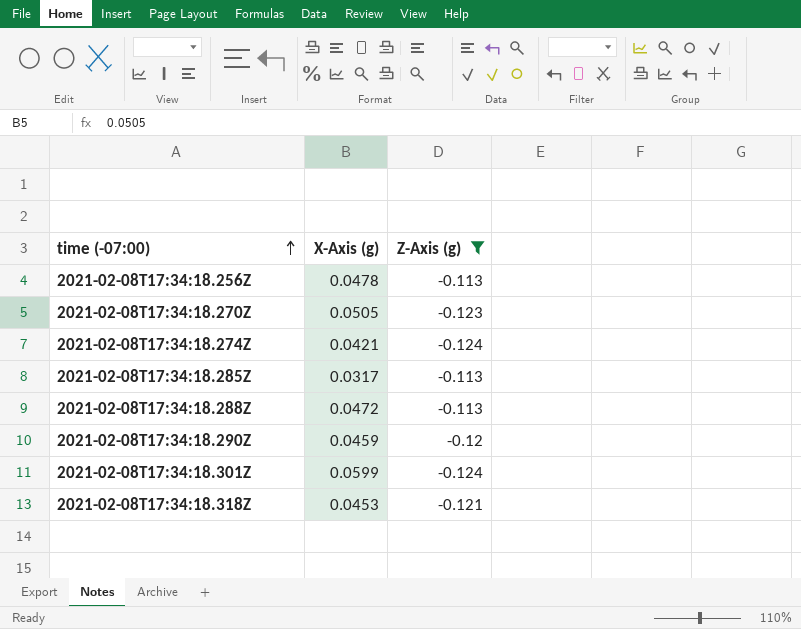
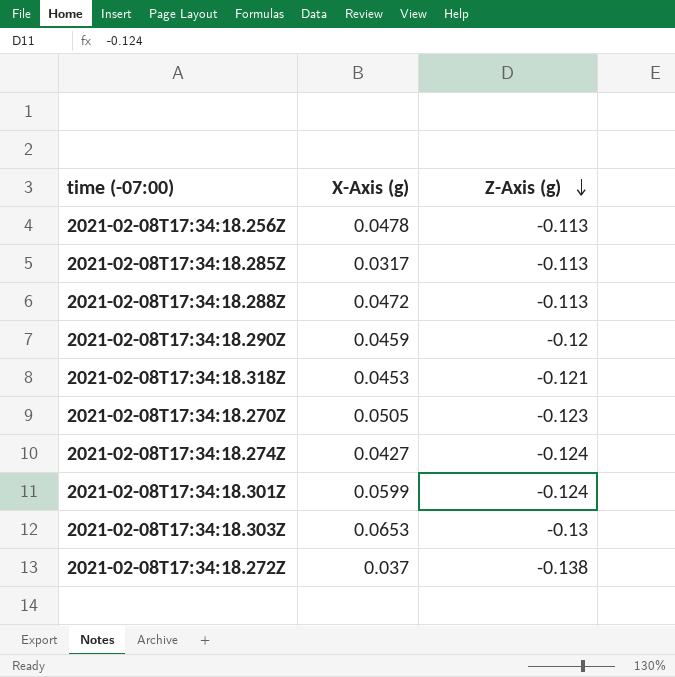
filter: Z-Axis (g) >= -0.124 -> none
row order: time (-07:00) ascending -> Z-Axis (g) descending
2021-02-08T17:34:18.274Z | X-Axis (g): 0.0421 -> 0.0427

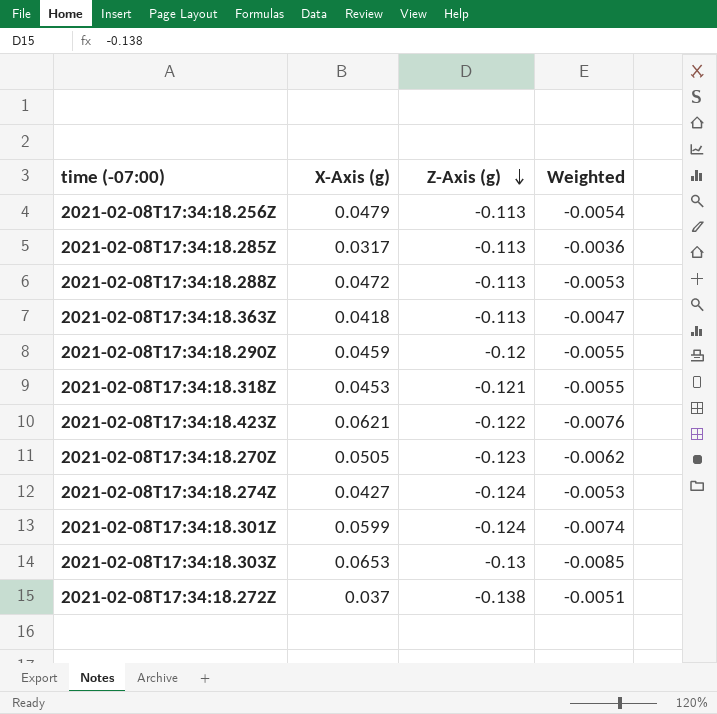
column Weighted | formula: none -> [X-Axis (g)] * [Z-Axis (g)]
2021-02-08T17:34:18.256Z | X-Axis (g): 0.0478 -> 0.0479
row 2021-02-08T17:34:18.363Z: none -> 0.0418 | -0.113 | -0.0047
row 2021-02-08T17:34:18.423Z: none -> 0.0621 | -0.122 | -0.0076

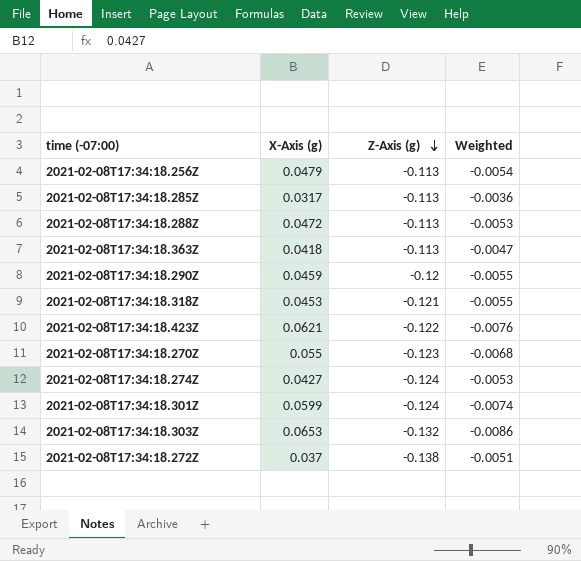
2021-02-08T17:34:18.270Z | X-Axis (g): 0.0505 -> 0.055
2021-02-08T17:34:18.270Z | Weighted: -0.0062 -> -0.0068
2021-02-08T17:34:18.303Z | Z-Axis (g): -0.13 -> -0.132
2021-02-08T17:34:18.303Z | Weighted: -0.0085 -> -0.0086

